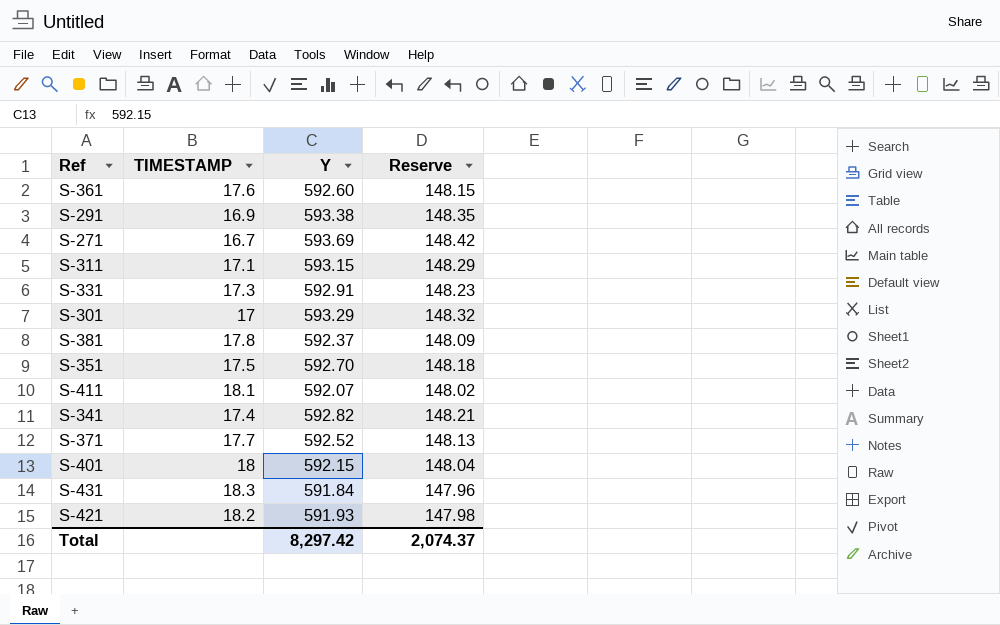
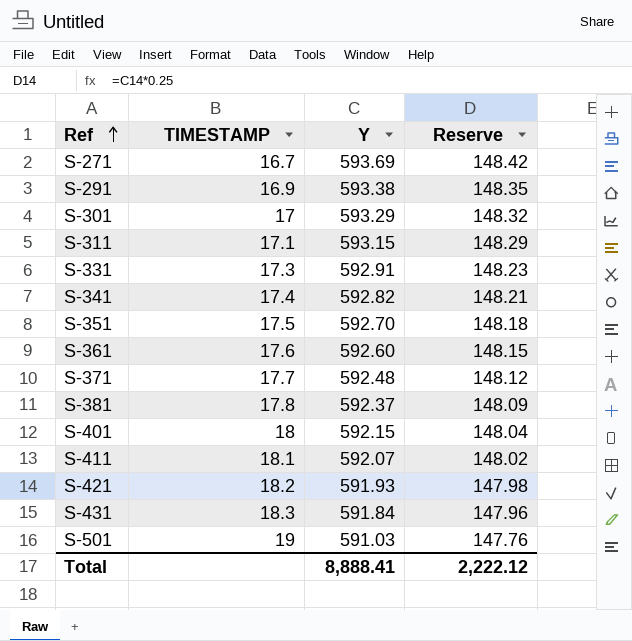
row order: none -> Ref ascending
S-371 | Y: 592.52 -> 592.48
S-371 | Reserve: 148.13 -> 148.12
row S-501: none -> 19 | 591.03 | 147.76
Total | Y: 8,297.42 -> 8,888.41
Total | Reserve: 2,074.37 -> 2,222.12

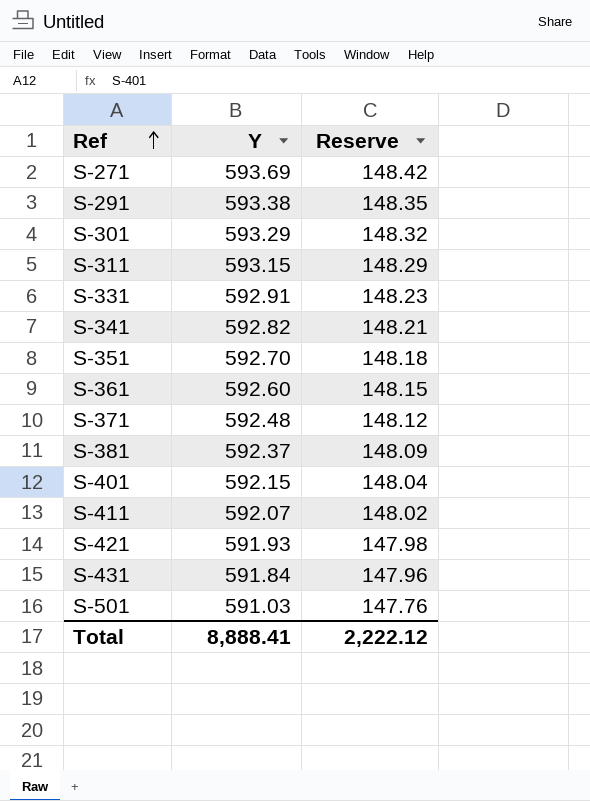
column TIMESTAMP | position: 2 -> none

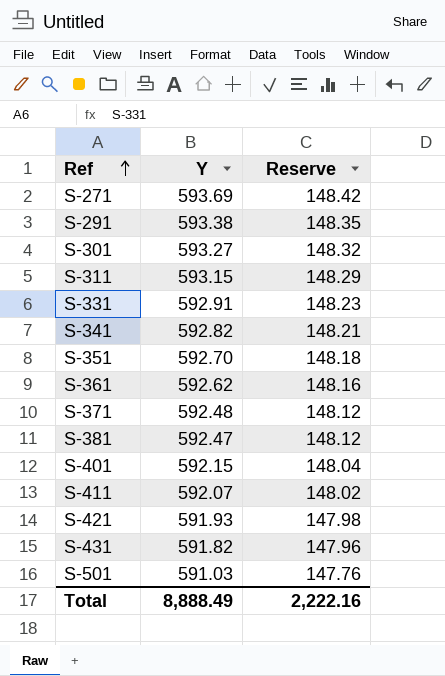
S-301 | Y: 593.29 -> 593.27
S-361 | Y: 592.60 -> 592.62
S-361 | Reserve: 148.15 -> 148.16
S-381 | Y: 592.37 -> 592.47
S-381 | Reserve: 148.09 -> 148.12
S-431 | Y: 591.84 -> 591.82
Total | Y: 8,888.41 -> 8,888.49
Total | Reserve: 2,222.12 -> 2,222.16

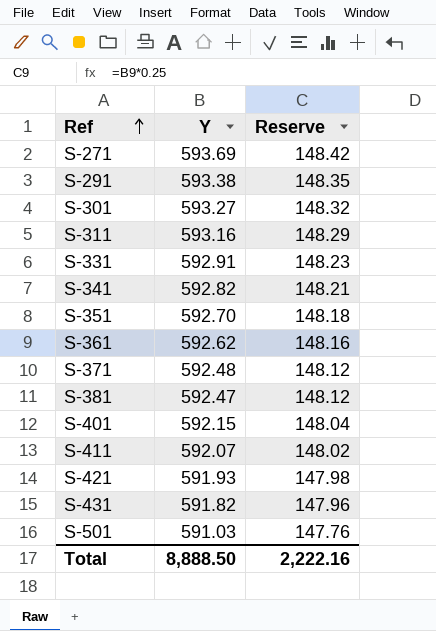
S-311 | Y: 593.15 -> 593.16
Total | Y: 8,888.49 -> 8,888.50

